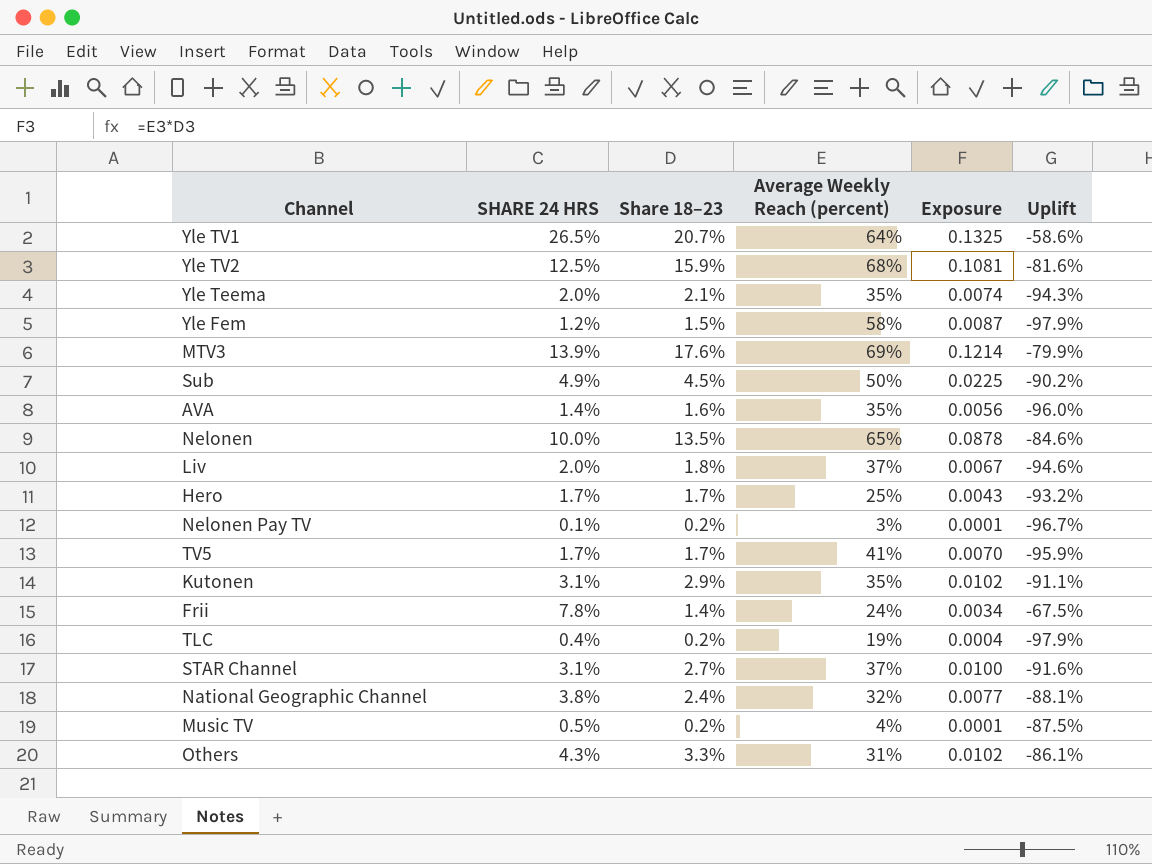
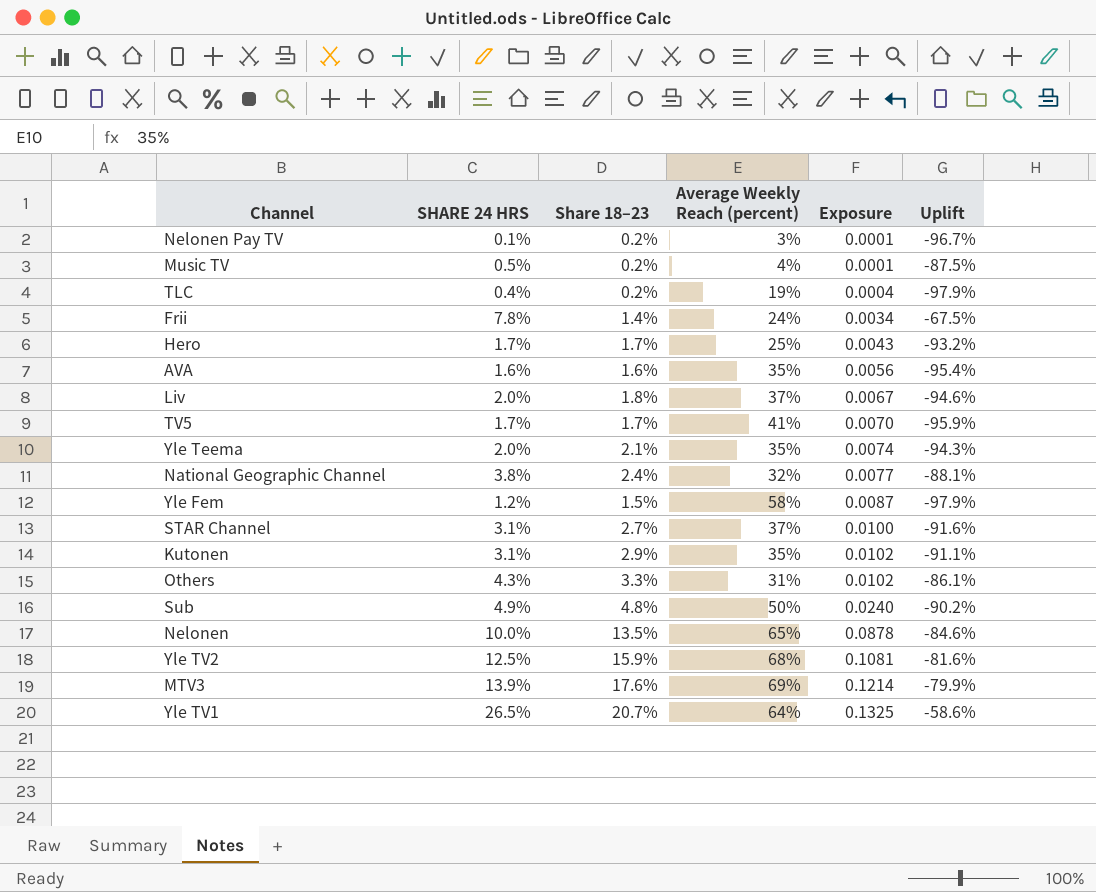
row order: none -> Exposure ascending
AVA | SHARE 24 HRS: 1.4% -> 1.6%
AVA | Uplift: -96.0% -> -95.4%
Sub | Share 18–23: 4.5% -> 4.8%
Sub | Exposure: 0.0225 -> 0.0240

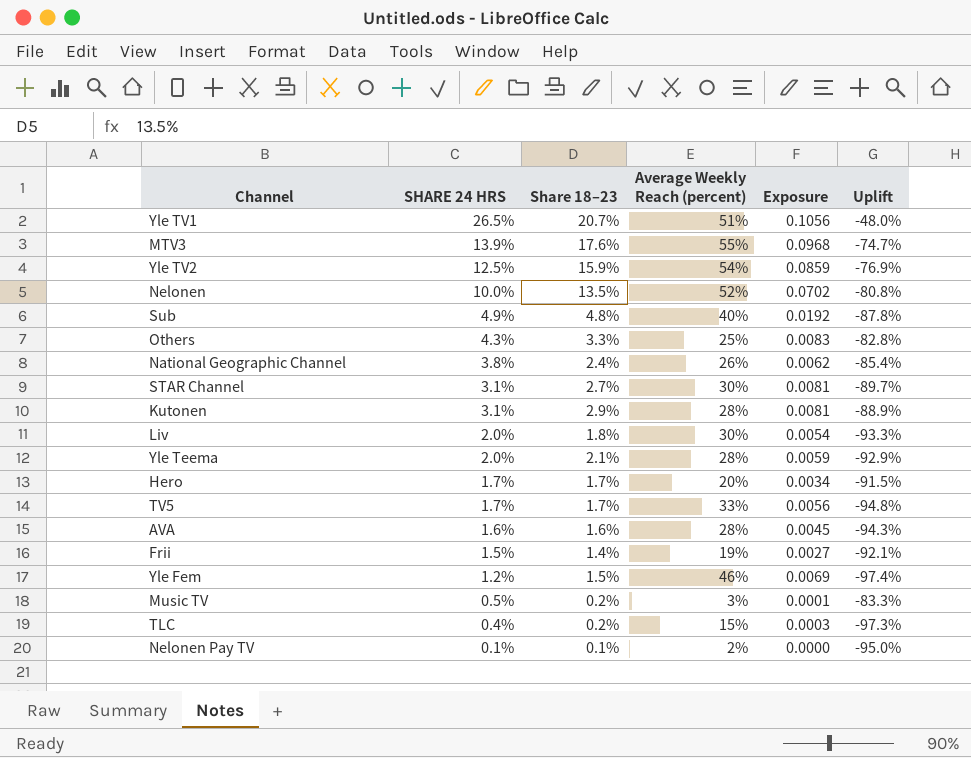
row order: Exposure ascending -> SHARE 24 HRS descending
Yle TV1 | Average Weekly Reach (percent): 64% -> 51%
Yle TV1 | Exposure: 0.1325 -> 0.1056
Yle TV1 | Uplift: -58.6% -> -48.0%
MTV3 | Average Weekly Reach (percent): 69% -> 55%
MTV3 | Exposure: 0.1214 -> 0.0968
MTV3 | Uplift: -79.9% -> -74.7%
Yle TV2 | Average Weekly Reach (percent): 68% -> 54%
Yle TV2 | Exposure: 0.1081 -> 0.0859
Yle TV2 | Uplift: -81.6% -> -76.9%
Nelonen | Average Weekly Reach (percent): 65% -> 52%
Nelonen | Exposure: 0.0878 -> 0.0702
Nelonen | Uplift: -84.6% -> -80.8%
Sub | Average Weekly Reach (percent): 50% -> 40%
Sub | Exposure: 0.0240 -> 0.0192
Sub | Uplift: -90.2% -> -87.8%
Others | Average Weekly Reach (percent): 31% -> 25%
Others | Exposure: 0.0102 -> 0.0083
Others | Uplift: -86.1% -> -82.8%
National Geographic Channel | Average Weekly Reach (percent): 32% -> 26%
National Geographic Channel | Exposure: 0.0077 -> 0.0062
National Geographic Channel | Uplift: -88.1% -> -85.4%
STAR Channel | Average Weekly Reach (percent): 37% -> 30%
STAR Channel | Exposure: 0.0100 -> 0.0081
STAR Channel | Uplift: -91.6% -> -89.7%
Kutonen | Average Weekly Reach (percent): 35% -> 28%
Kutonen | Exposure: 0.0102 -> 0.0081
Kutonen | Uplift: -91.1% -> -88.9%
Liv | Average Weekly Reach (percent): 37% -> 30%
Liv | Exposure: 0.0067 -> 0.0054
Liv | Uplift: -94.6% -> -93.3%
Yle Teema | Average Weekly Reach (percent): 35% -> 28%
Yle Teema | Exposure: 0.0074 -> 0.0059
Yle Teema | Uplift: -94.3% -> -92.9%
Hero | Average Weekly Reach (percent): 25% -> 20%
Hero | Exposure: 0.0043 -> 0.0034
Hero | Uplift: -93.2% -> -91.5%
TV5 | Average Weekly Reach (percent): 41% -> 33%
TV5 | Exposure: 0.0070 -> 0.0056
TV5 | Uplift: -95.9% -> -94.8%
AVA | Average Weekly Reach (percent): 35% -> 28%
AVA | Exposure: 0.0056 -> 0.0045
AVA | Uplift: -95.4% -> -94.3%
Frii | SHARE 24 HRS: 7.8% -> 1.5%
Frii | Average Weekly Reach (percent): 24% -> 19%
Frii | Exposure: 0.0034 -> 0.0027
Frii | Uplift: -67.5% -> -92.1%
Yle Fem | Average Weekly Reach (percent): 58% -> 46%
Yle Fem | Exposure: 0.0087 -> 0.0069
Yle Fem | Uplift: -97.9% -> -97.4%
Music TV | Average Weekly Reach (percent): 4% -> 3%
Music TV | Uplift: -87.5% -> -83.3%
TLC | Average Weekly Reach (percent): 19% -> 15%
TLC | Exposure: 0.0004 -> 0.0003
TLC | Uplift: -97.9% -> -97.3%
Nelonen Pay TV | Share 18–23: 0.2% -> 0.1%
Nelonen Pay TV | Average Weekly Reach (percent): 3% -> 2%
Nelonen Pay TV | Exposure: 0.0001 -> 0.0000
Nelonen Pay TV | Uplift: -96.7% -> -95.0%

